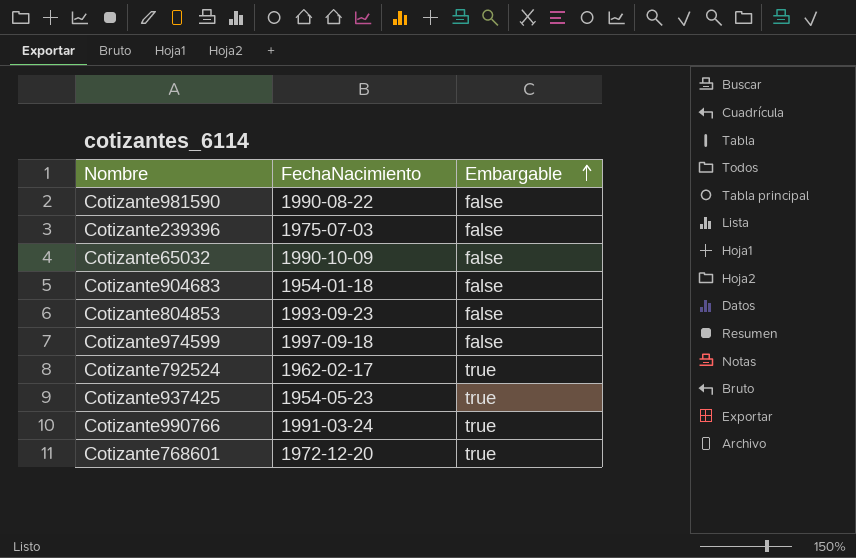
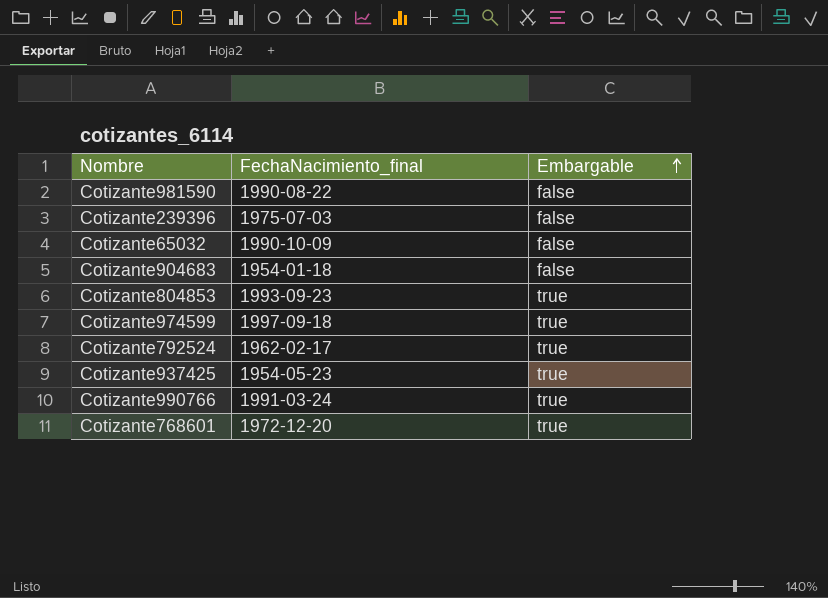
column name: FechaNacimiento -> FechaNacimiento_final
Cotizante804853 | Embargable: false -> true
Cotizante974599 | Embargable: false -> true

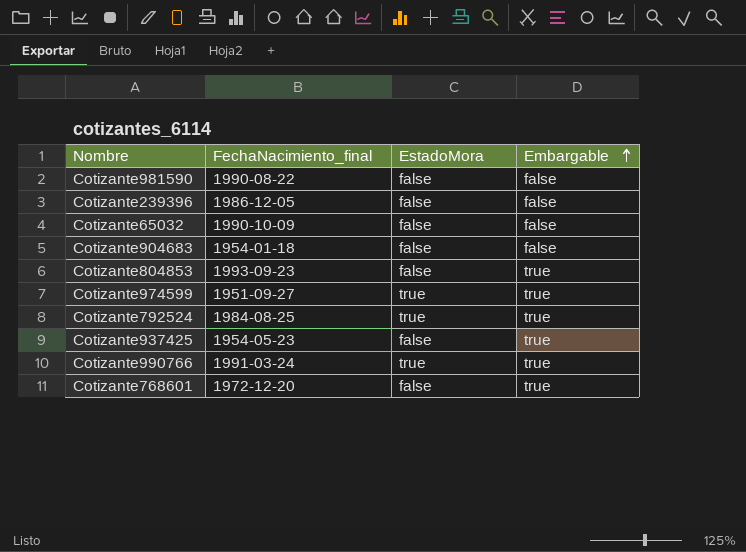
column EstadoMora | position: none -> 3
Cotizante239396 | FechaNacimiento_final: 1975-07-03 -> 1986-12-05
Cotizante974599 | FechaNacimiento_final: 1997-09-18 -> 1951-09-27
Cotizante792524 | FechaNacimiento_final: 1962-02-17 -> 1984-08-25

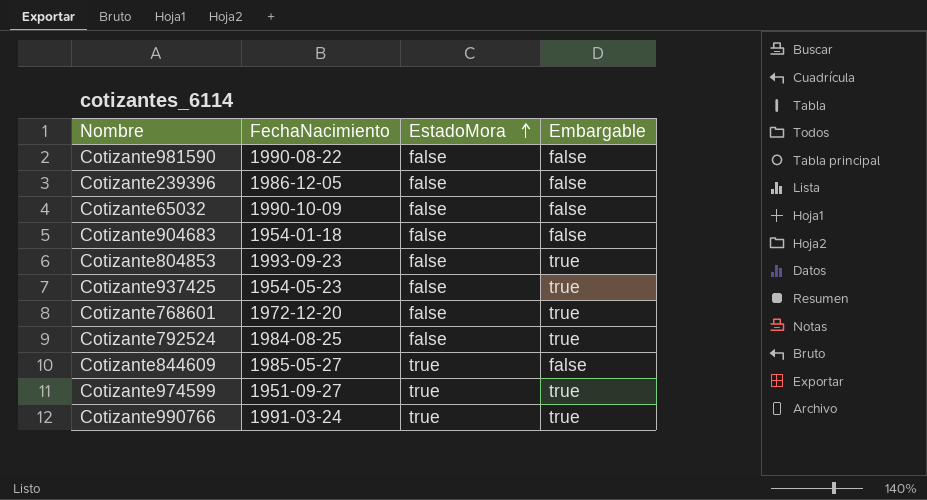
row order: Embargable ascending -> EstadoMora ascending
column name: FechaNacimiento_final -> FechaNacimiento
Cotizante792524 | EstadoMora: true -> false
row Cotizante844609: none -> 1985-05-27 | true | false

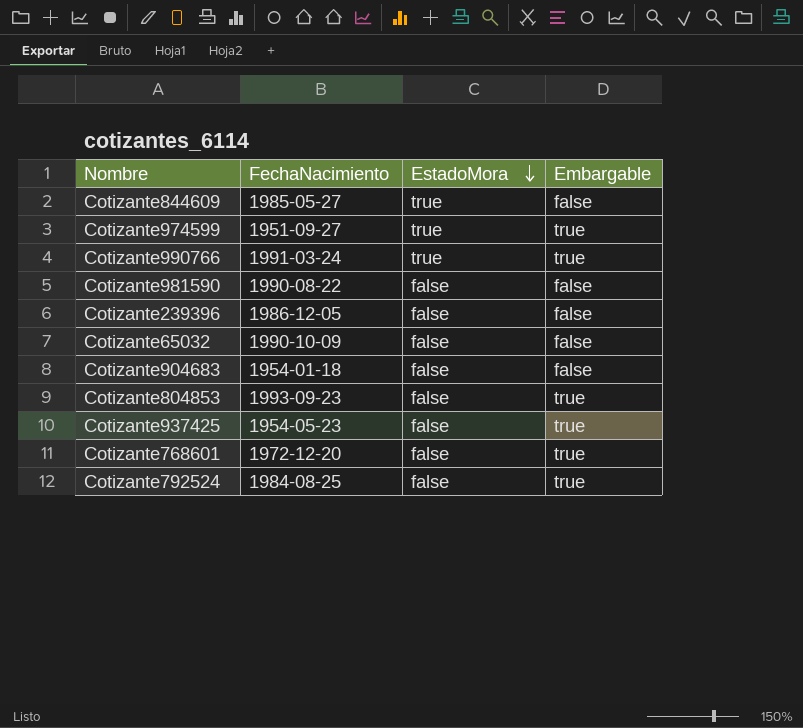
row order: EstadoMora ascending -> EstadoMora descending

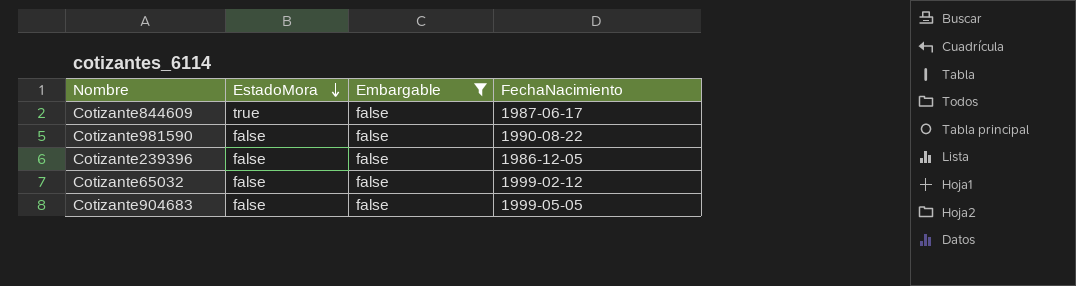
filter: none -> Embargable = false
column FechaNacimiento | position: 2 -> 4
Cotizante844609 | FechaNacimiento: 1985-05-27 -> 1987-06-17
Cotizante65032 | FechaNacimiento: 1990-10-09 -> 1999-02-12
Cotizante904683 | FechaNacimiento: 1954-01-18 -> 1999-05-05

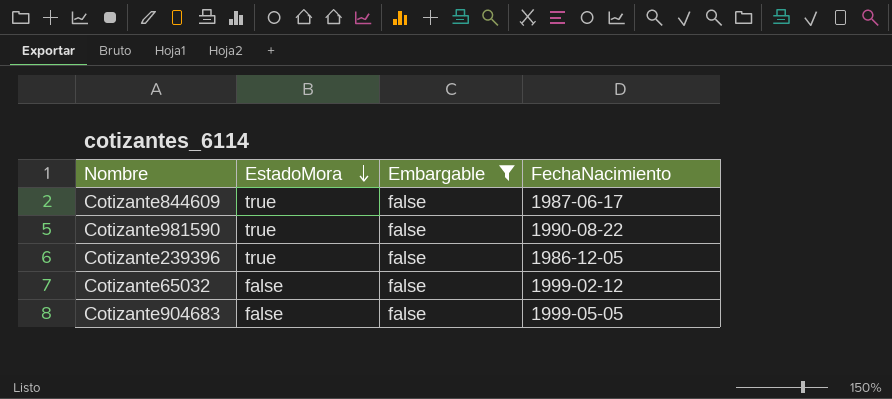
Cotizante981590 | EstadoMora: false -> true
Cotizante239396 | EstadoMora: false -> true

